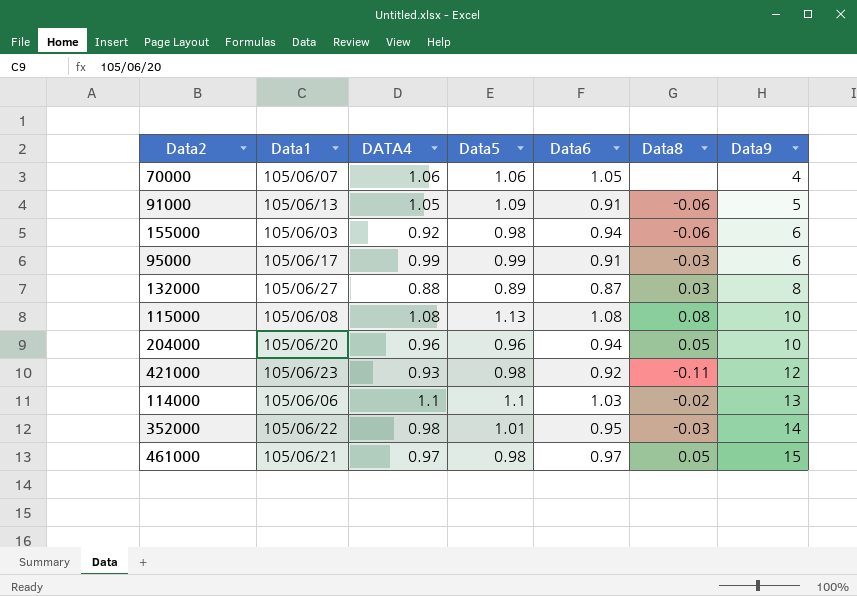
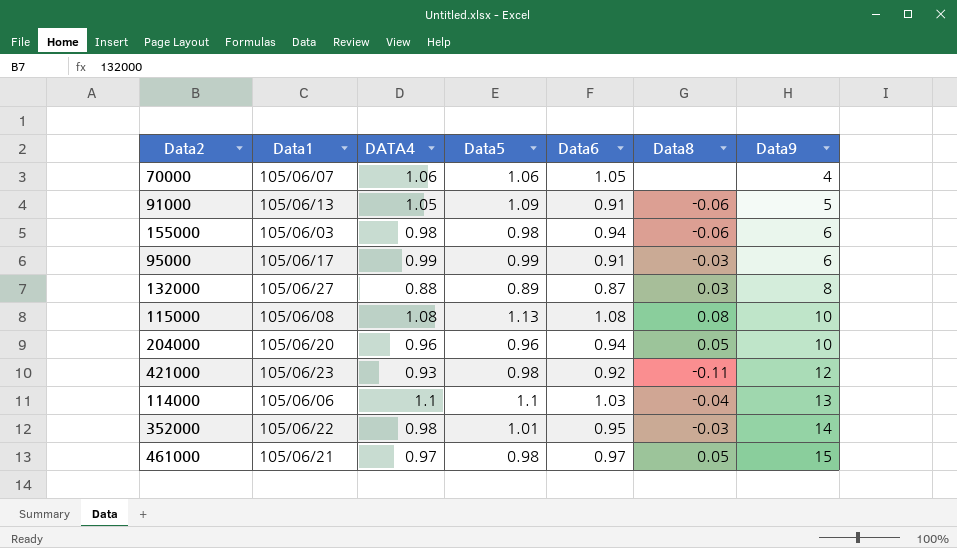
155000 | DATA4: 0.92 -> 0.98
114000 | Data8: -0.02 -> -0.04

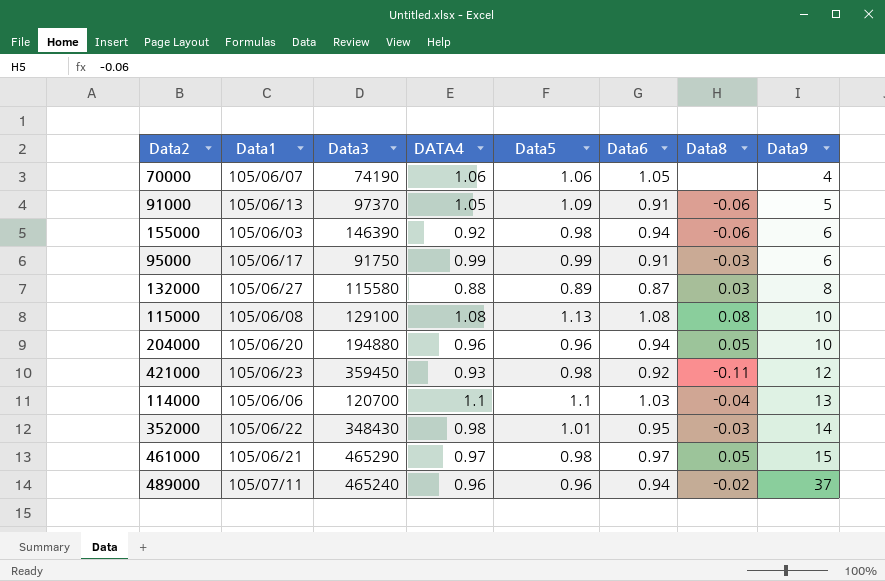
column Data3 | position: none -> 3
155000 | DATA4: 0.98 -> 0.92
row 489000: none -> 105/07/11 | 465240 | 0.96 | 0.96 | 0.94 | -0.02 | 37

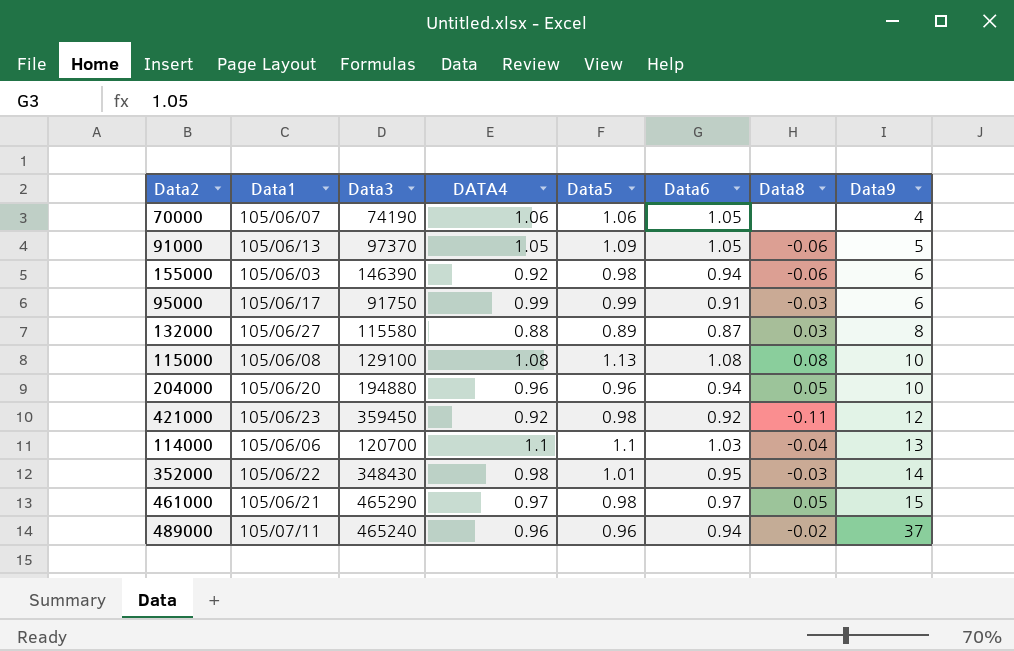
91000 | Data6: 0.91 -> 1.05
421000 | DATA4: 0.93 -> 0.92

